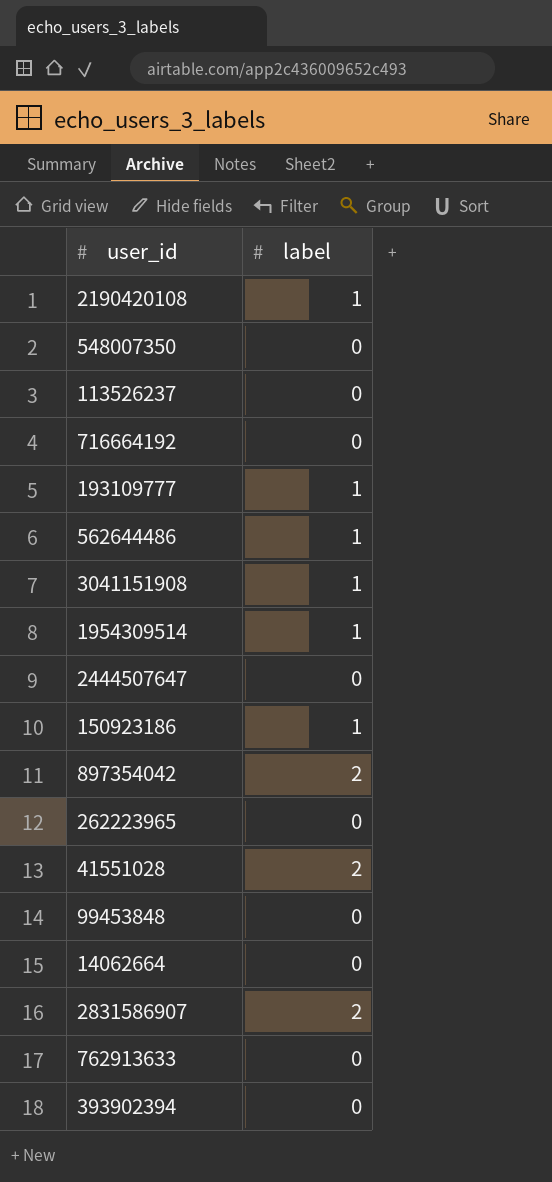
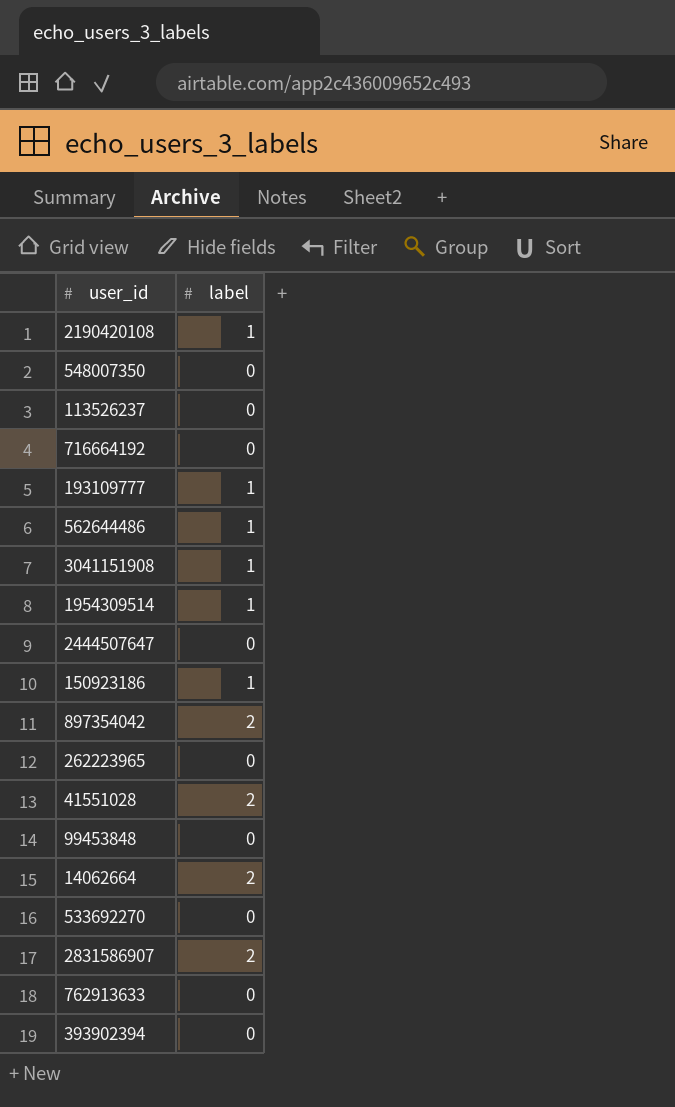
14062664 | label: 0 -> 2
row 533692270: none -> 0

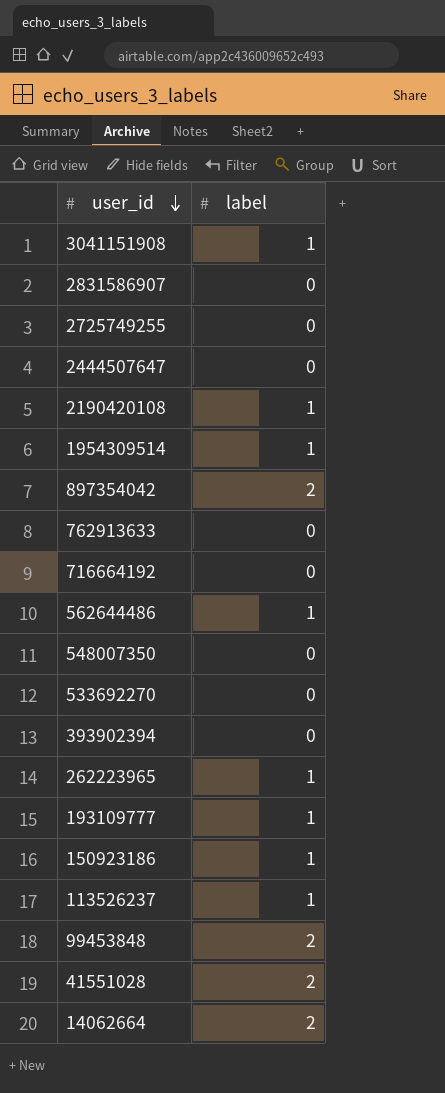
row order: none -> user_id descending
2831586907 | label: 2 -> 0
row 2725749255: none -> 0
262223965 | label: 0 -> 1
113526237 | label: 0 -> 1
99453848 | label: 0 -> 2

